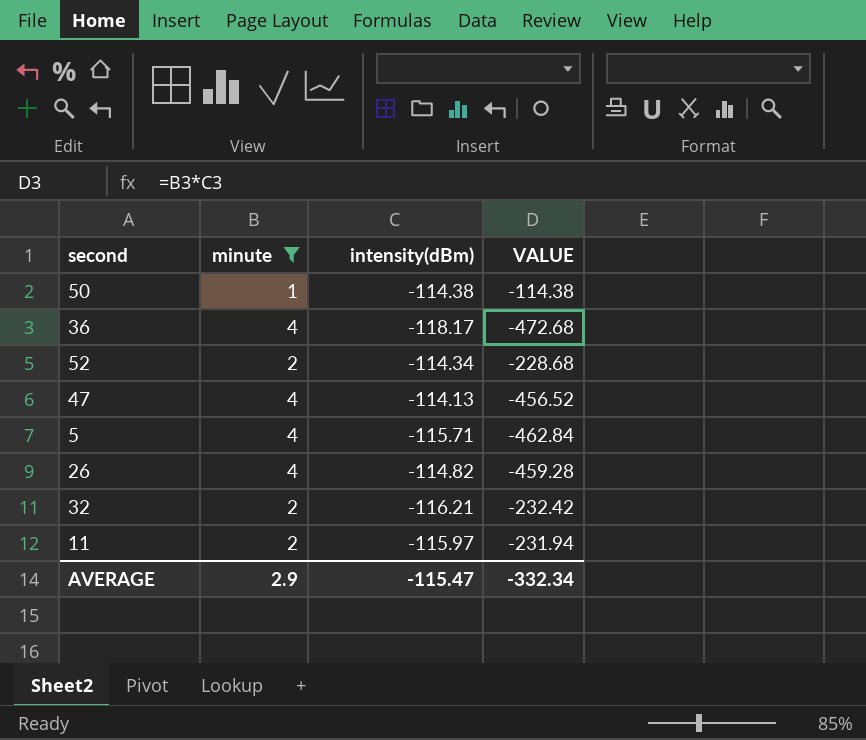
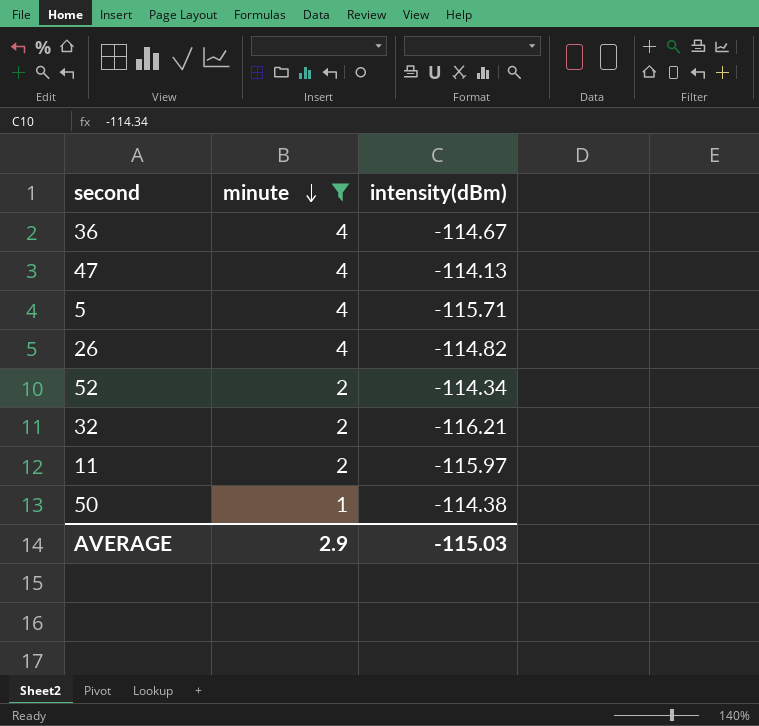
row order: none -> minute descending
column VALUE | formula: [minute] * [intensity(dBm)] -> none
36 | intensity(dBm): -118.17 -> -114.67
AVERAGE | intensity(dBm): -115.47 -> -115.03

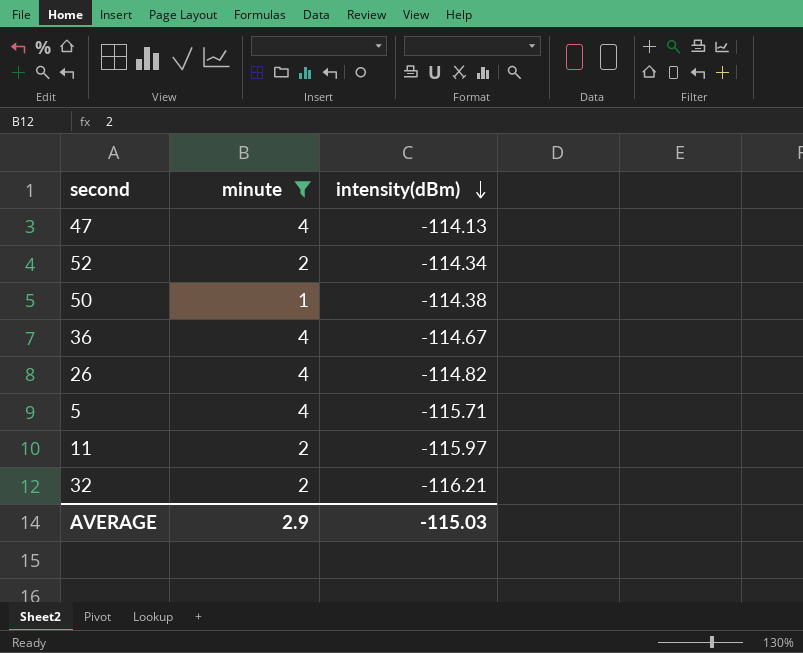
row order: minute descending -> intensity(dBm) descending

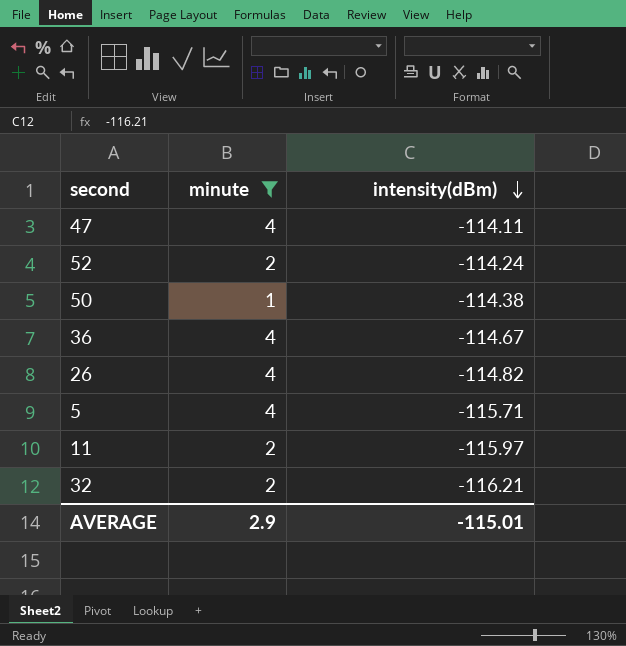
47 | intensity(dBm): -114.13 -> -114.11
52 | intensity(dBm): -114.34 -> -114.24
AVERAGE | intensity(dBm): -115.03 -> -115.01

